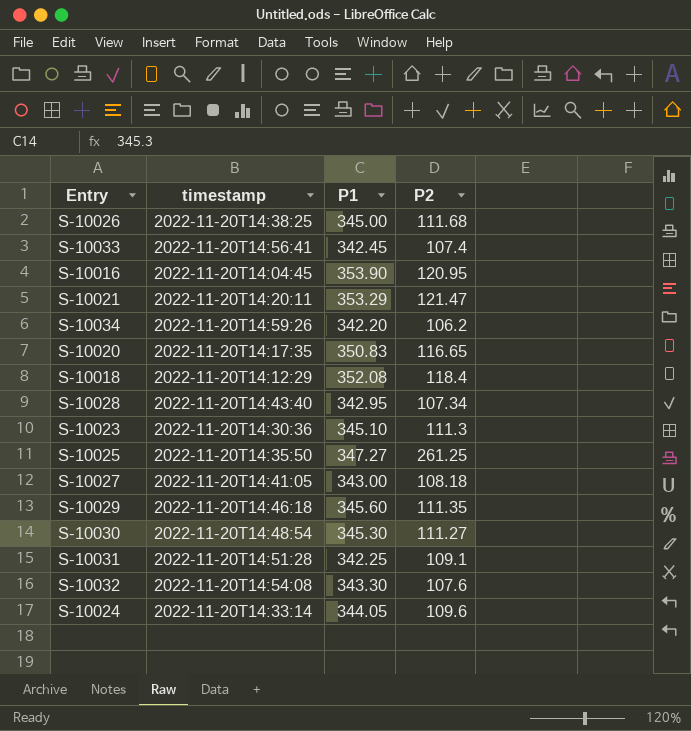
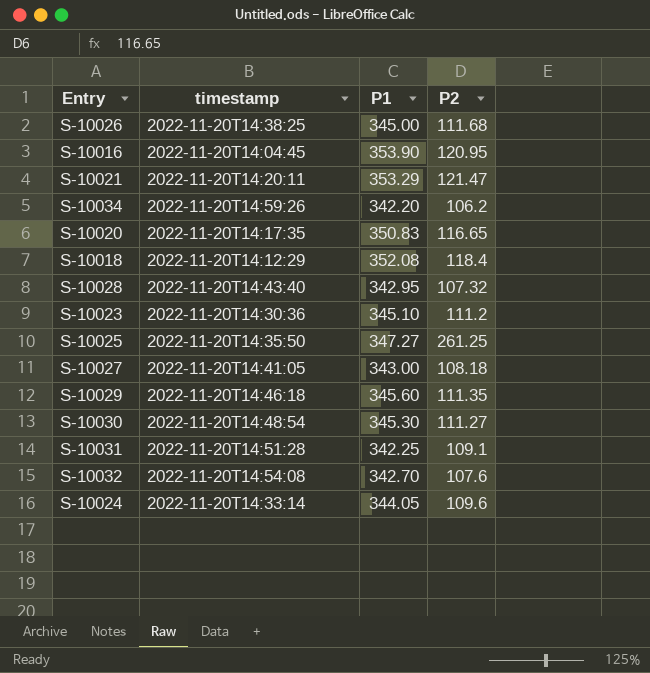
row S-10033: 2022-11-20T14:56:41 | 342.45 | 107.4 -> none
S-10028 | P2: 107.34 -> 107.32
S-10023 | P2: 111.3 -> 111.2
S-10032 | P1: 343.30 -> 342.70

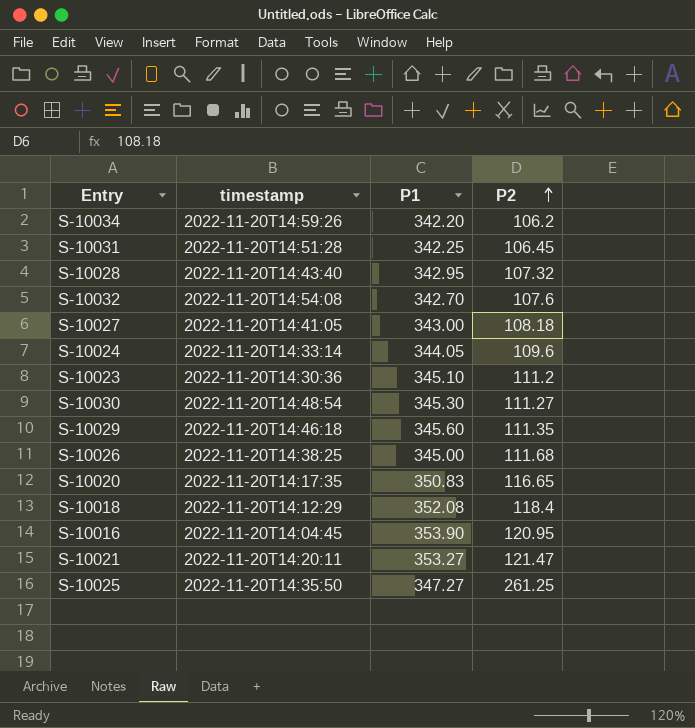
row order: none -> P2 ascending
S-10031 | P2: 109.1 -> 106.45
S-10021 | P1: 353.29 -> 353.27

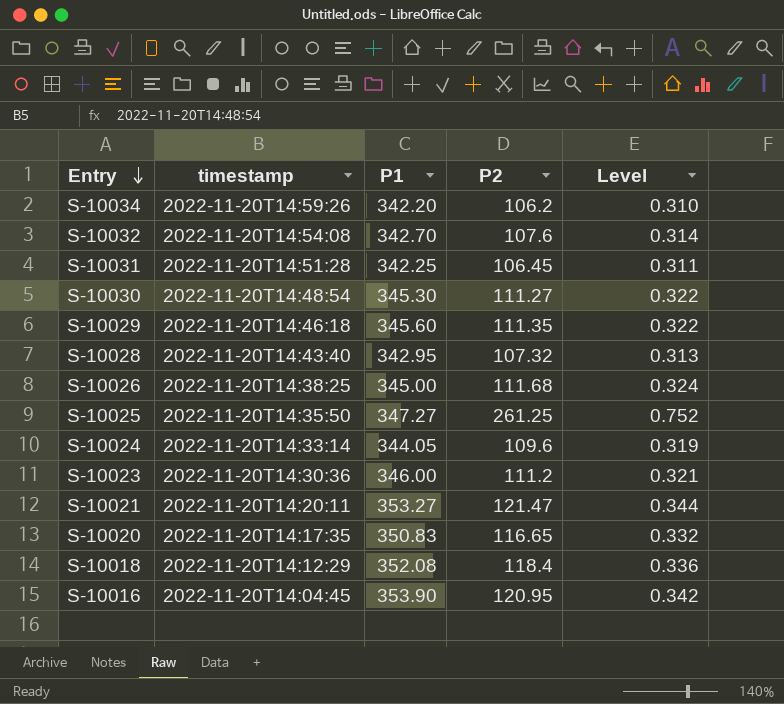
row order: P2 ascending -> Entry descending
column Level | formula: none -> [P2] / [P1]
row S-10027: 2022-11-20T14:41:05 | 343.00 | 108.18 -> none
S-10023 | P1: 345.10 -> 346.00

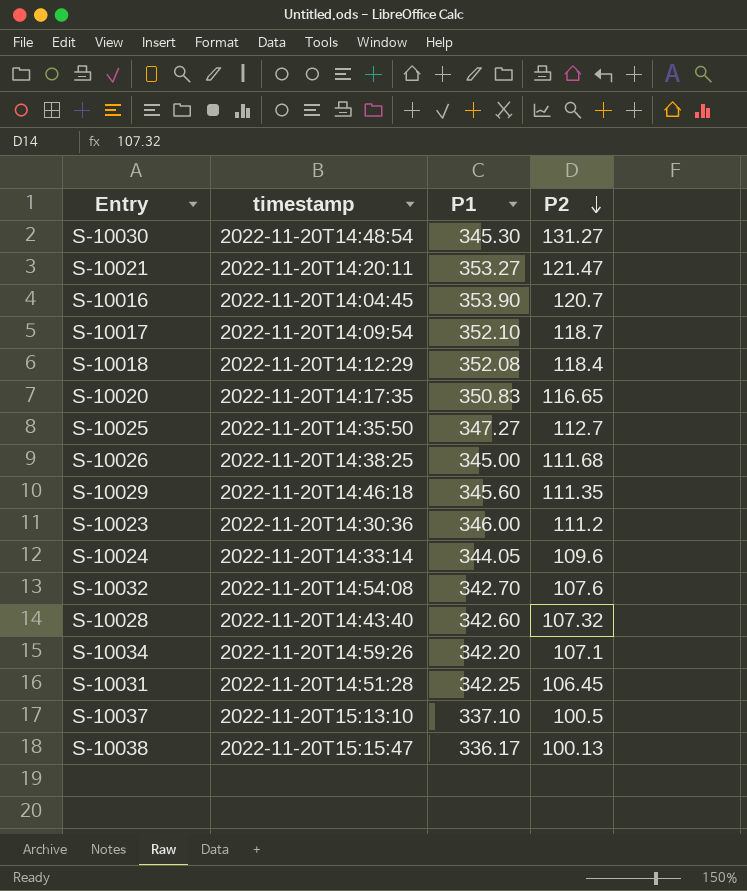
row order: Entry descending -> P2 descending
column Level | formula: [P2] / [P1] -> none
S-10030 | P2: 111.27 -> 131.27
S-10016 | P2: 120.95 -> 120.7
row S-10017: none -> 2022-11-20T14:09:54 | 352.10 | 118.7
S-10025 | P2: 261.25 -> 112.7
S-10028 | P1: 342.95 -> 342.60
S-10034 | P2: 106.2 -> 107.1
row S-10037: none -> 2022-11-20T15:13:10 | 337.10 | 100.5
row S-10038: none -> 2022-11-20T15:15:47 | 336.17 | 100.13

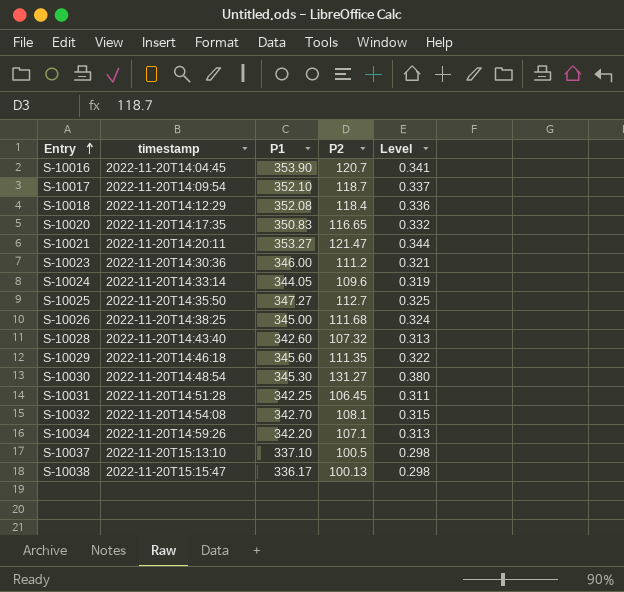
row order: P2 descending -> Entry ascending
column Level | formula: none -> [P2] / [P1]
S-10032 | P2: 107.6 -> 108.1

